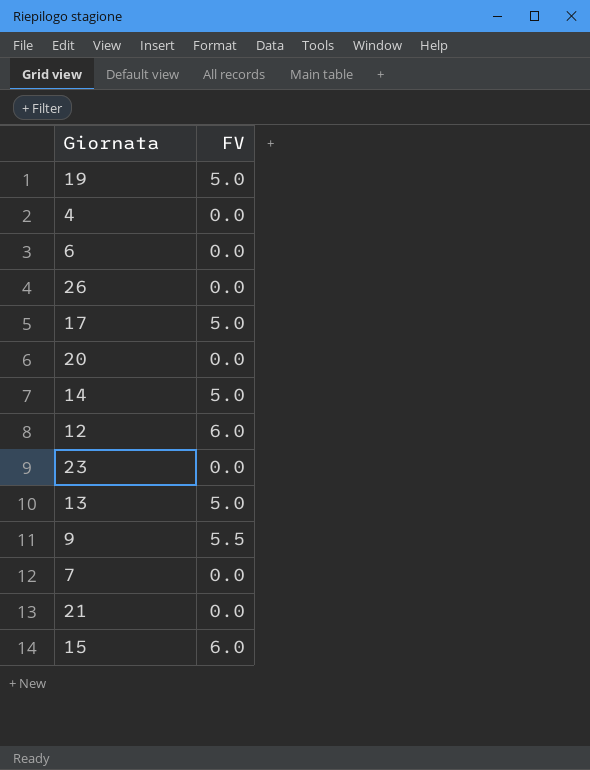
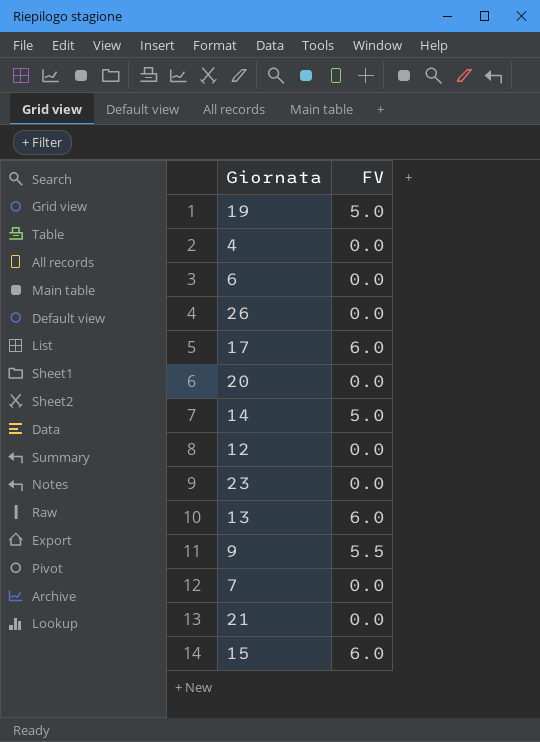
17 | FV: 5.0 -> 6.0
12 | FV: 6.0 -> 0.0
13 | FV: 5.0 -> 6.0

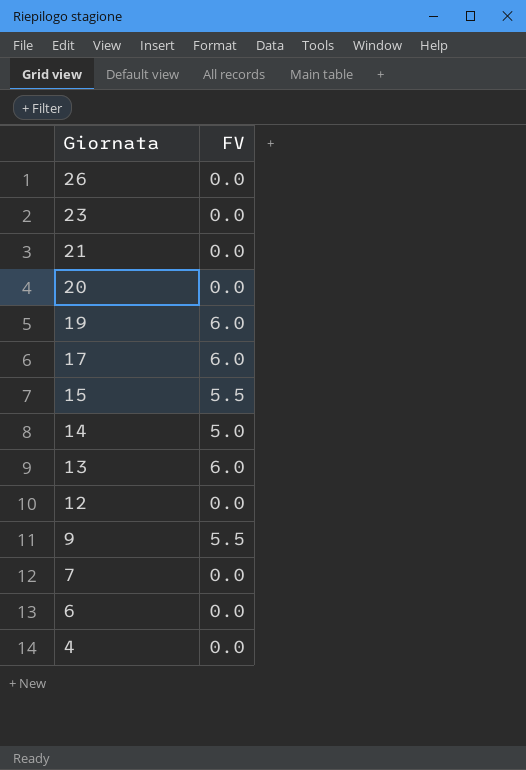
row order: none -> Giornata descending
19 | FV: 5.0 -> 6.0
15 | FV: 6.0 -> 5.5

